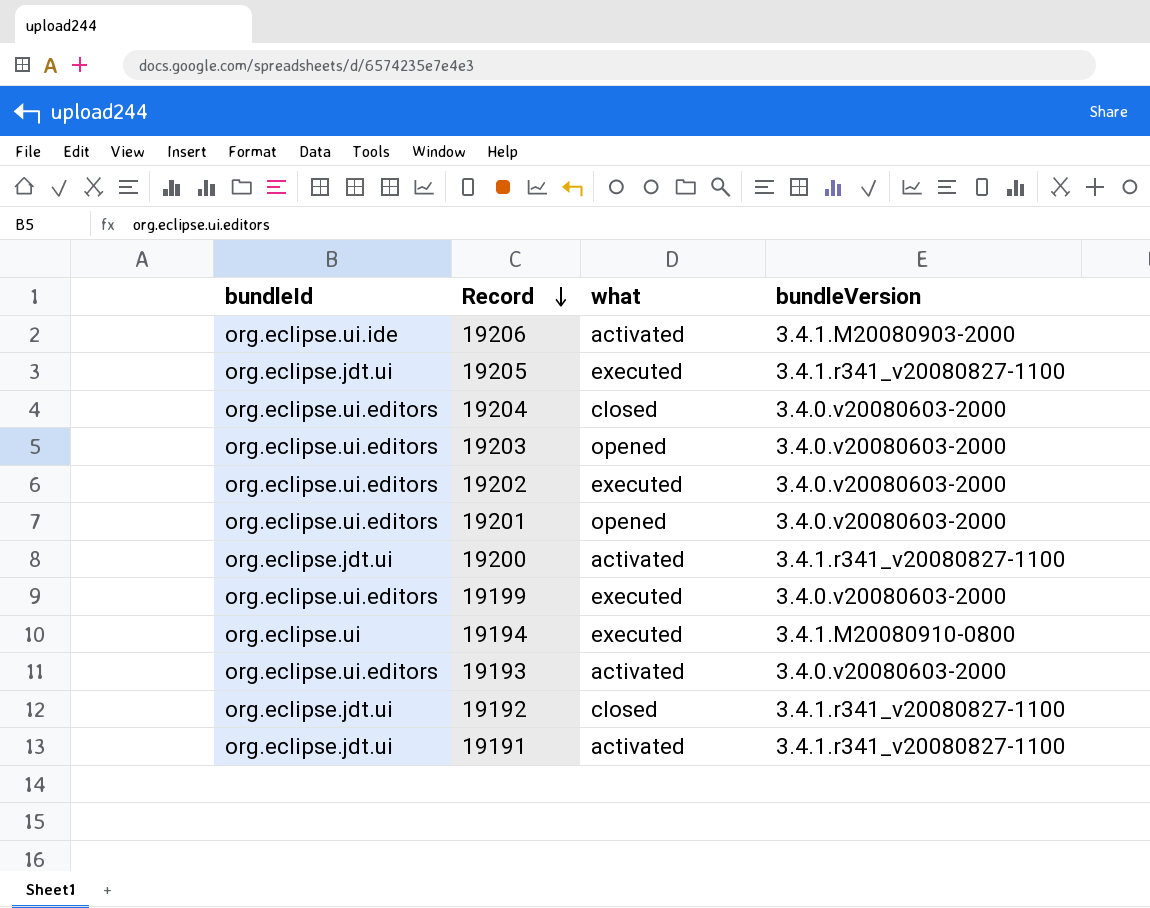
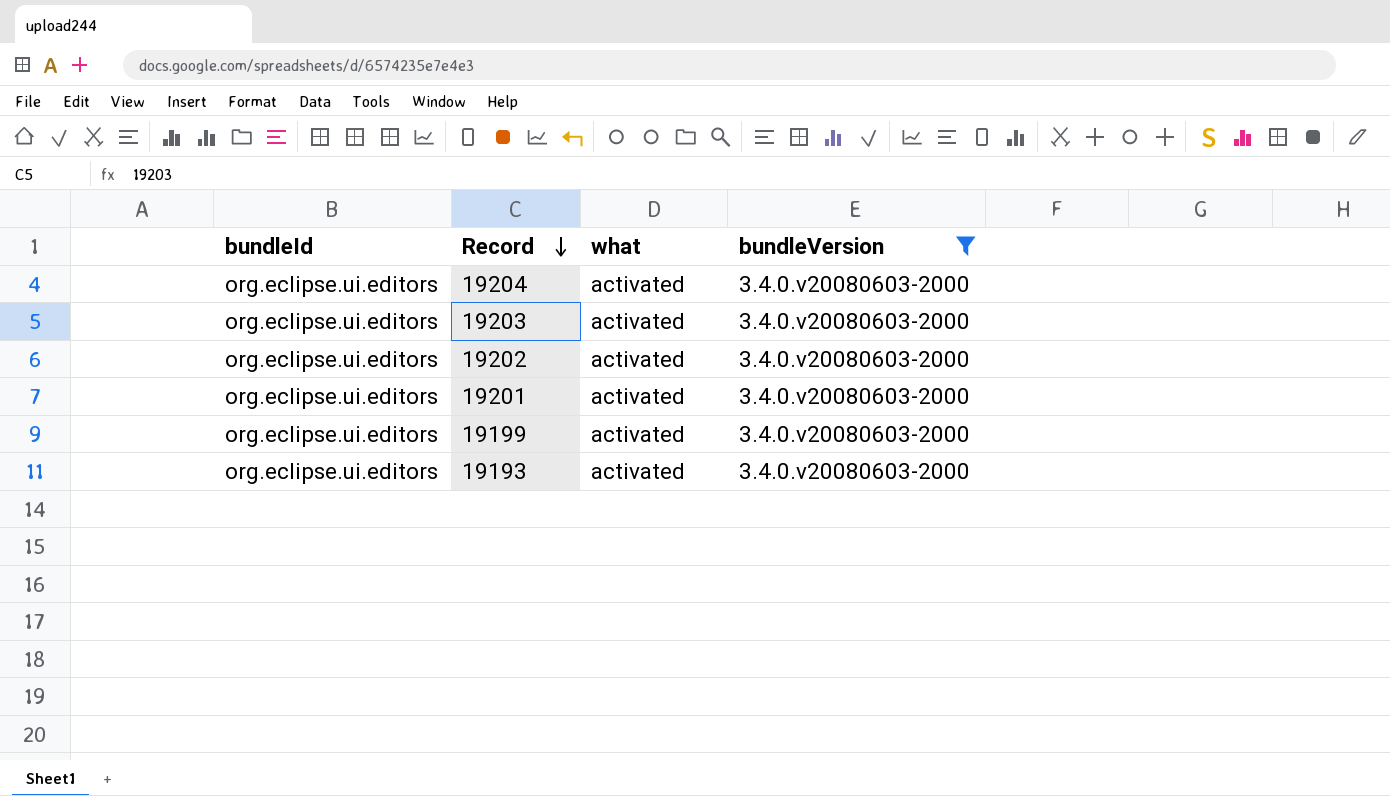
filter: none -> bundleVersion = 3.4.0.v20080603-2000
19204 | what: closed -> activated
19203 | what: opened -> activated
19202 | what: executed -> activated
19201 | what: opened -> activated
19199 | what: executed -> activated

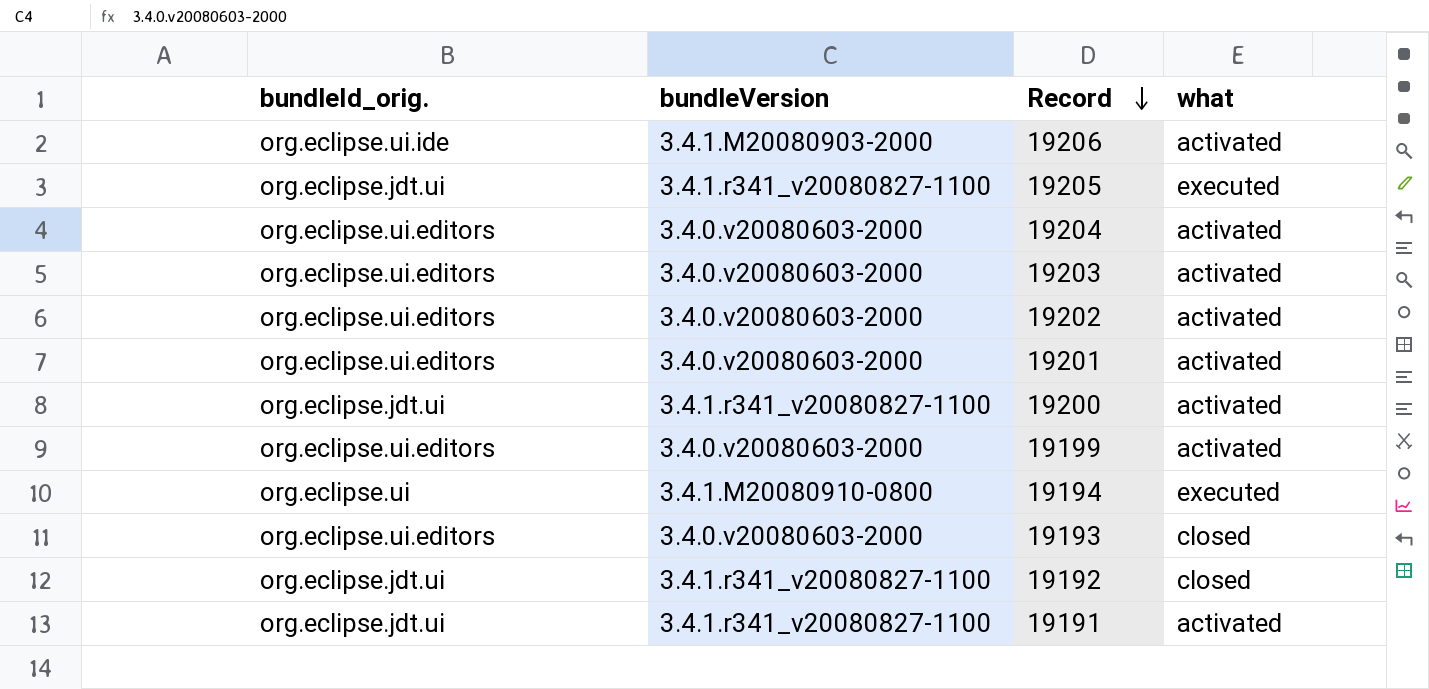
filter: bundleVersion = 3.4.0.v20080603-2000 -> none
column name: bundleId -> bundleId_orig.
column bundleVersion | position: 4 -> 2
19193 | what: activated -> closed

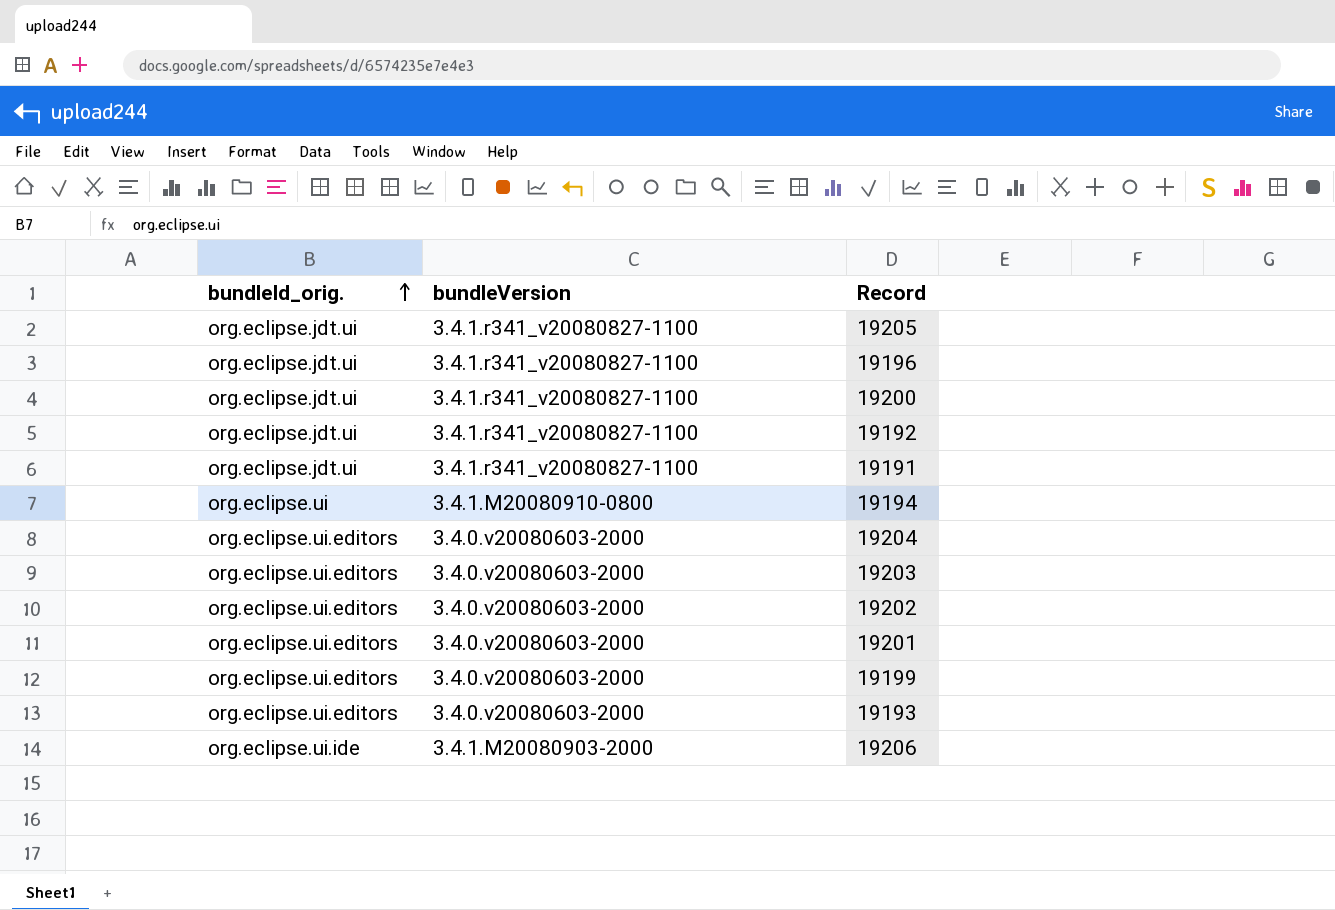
row order: Record descending -> bundleId_orig. ascending
column what | position: 4 -> none
row 19196: none -> org.eclipse.jdt.ui | 3.4.1.r341_v20080827-1100

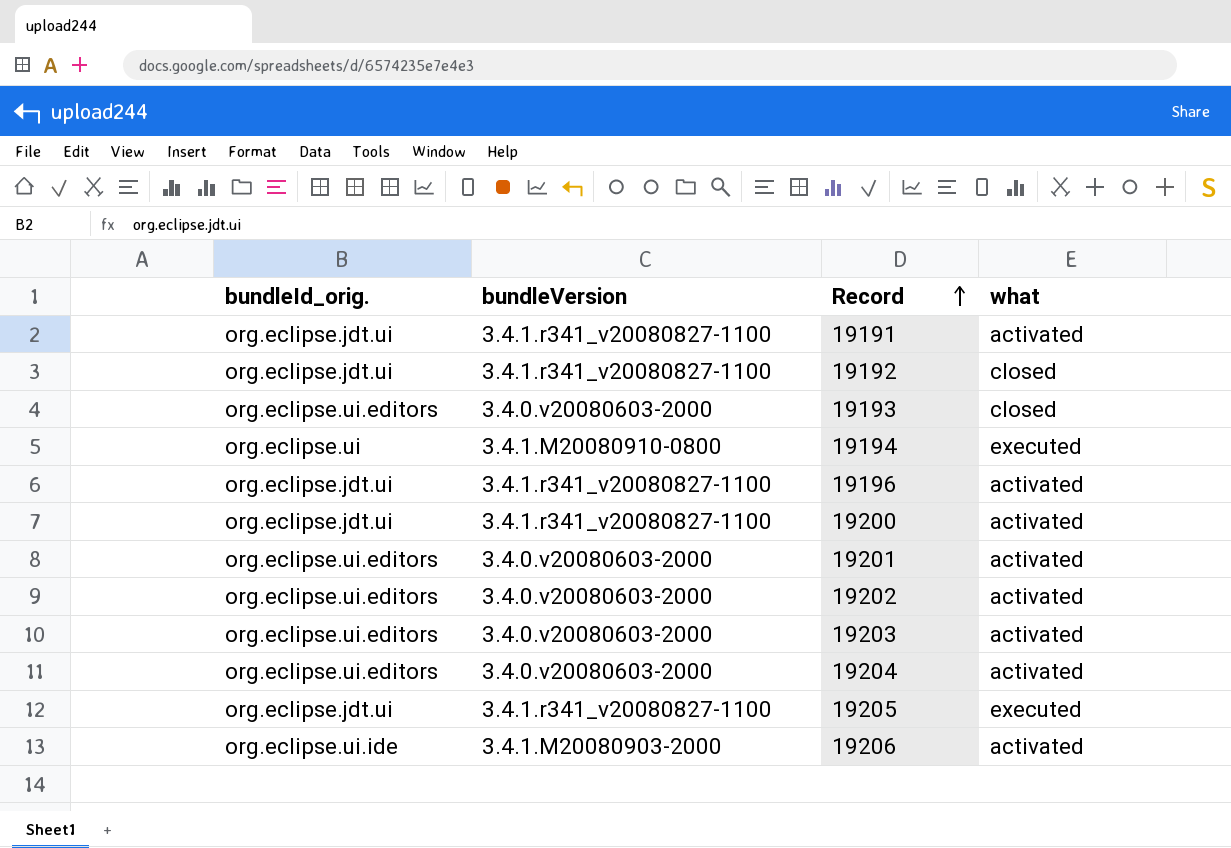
row order: bundleId_orig. ascending -> Record ascending
column what | position: none -> 4
row 19199: org.eclipse.ui.editors | 3.4.0.v20080603-2000 -> none

